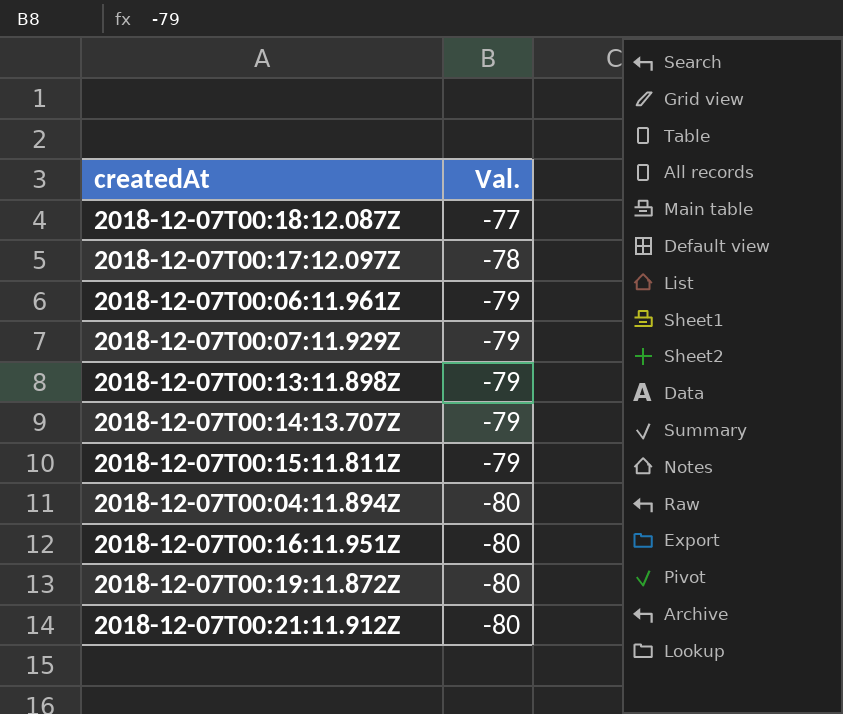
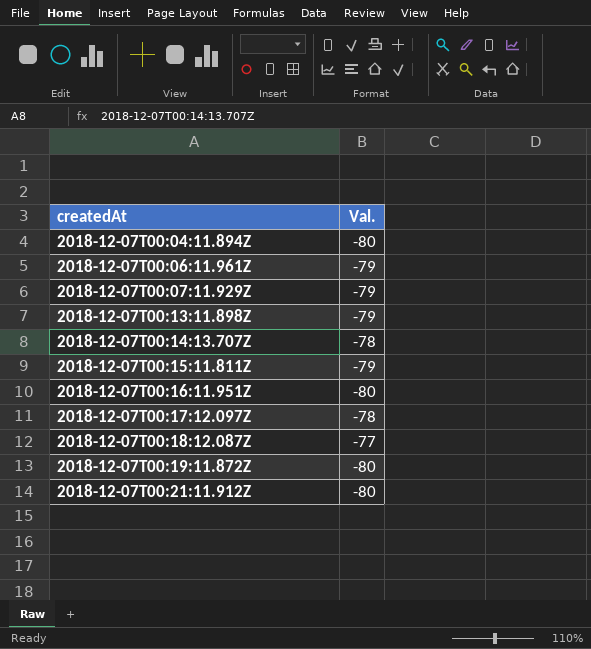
row order: Val. descending -> createdAt ascending
2018-12-07T00:14:13.707Z | Val.: -79 -> -78

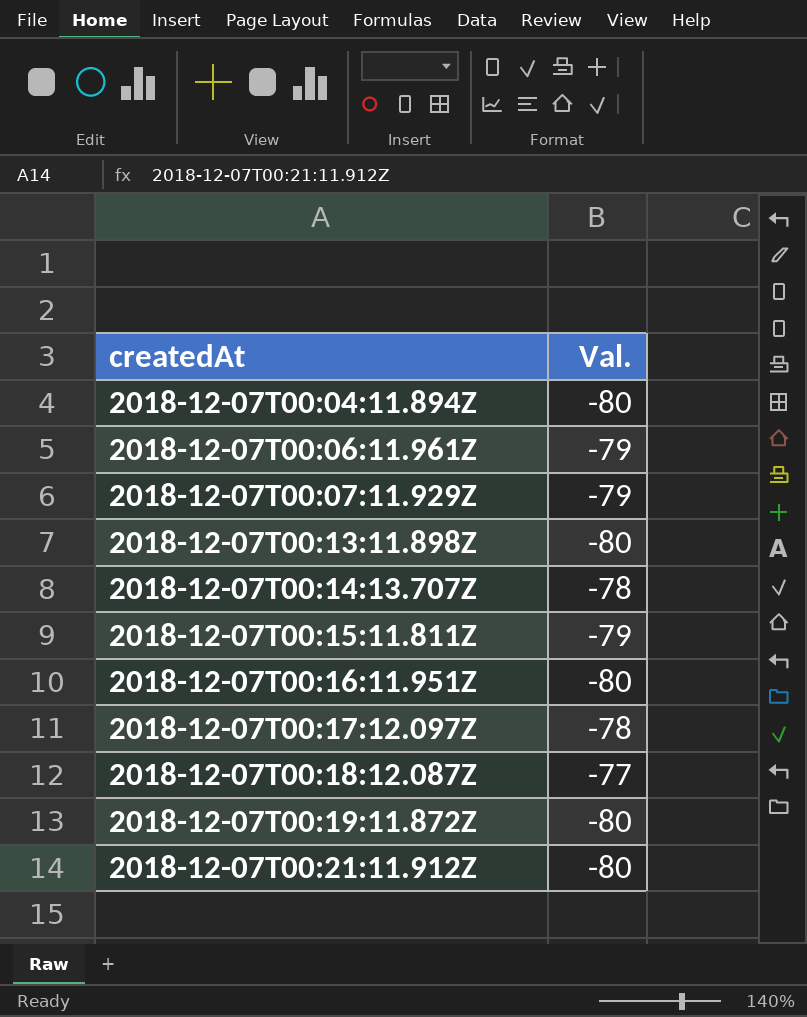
2018-12-07T00:13:11.898Z | Val.: -79 -> -80

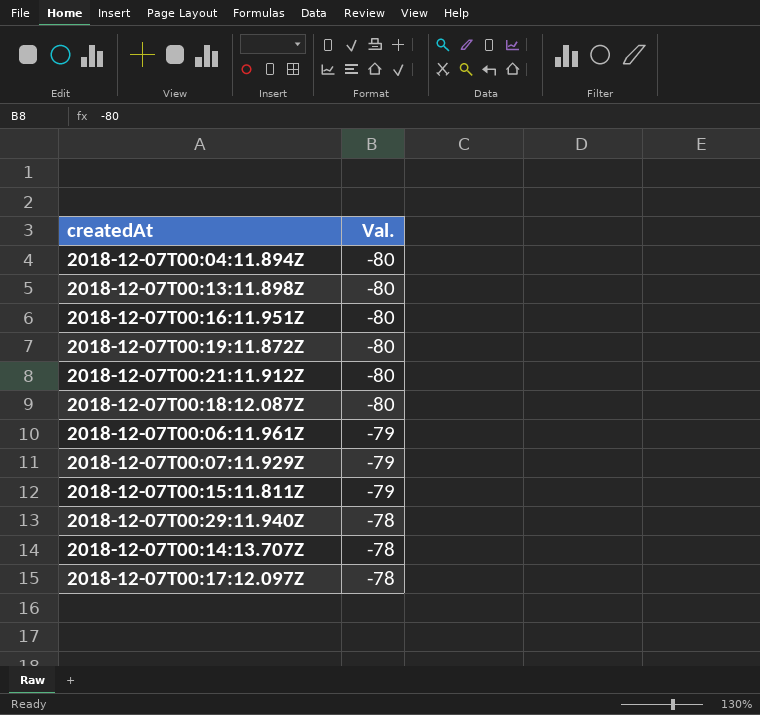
row order: createdAt ascending -> Val. ascending
2018-12-07T00:18:12.087Z | Val.: -77 -> -80
row 2018-12-07T00:29:11.940Z: none -> -78

